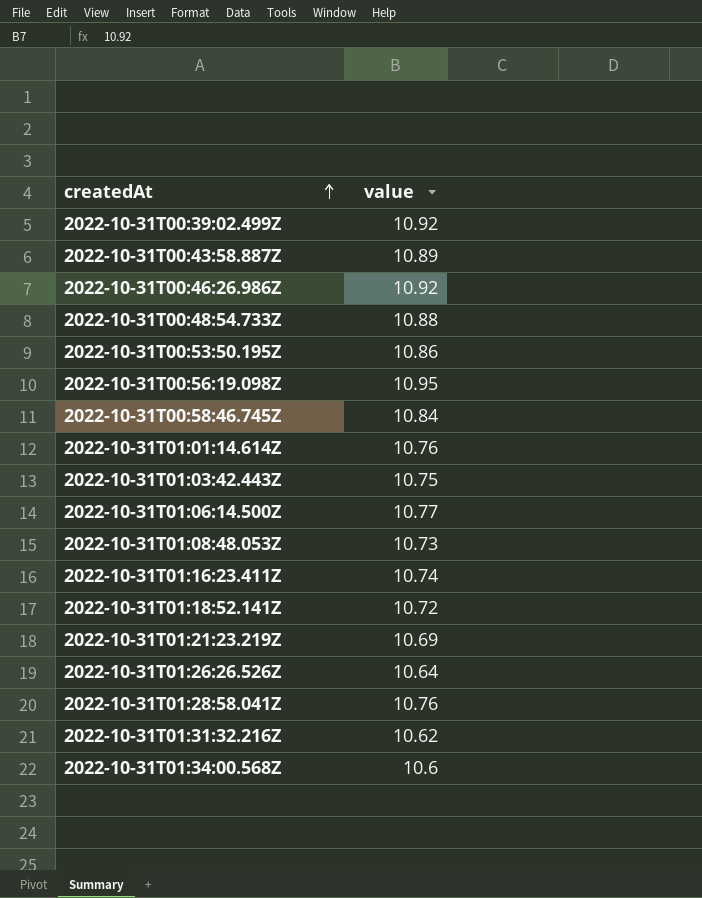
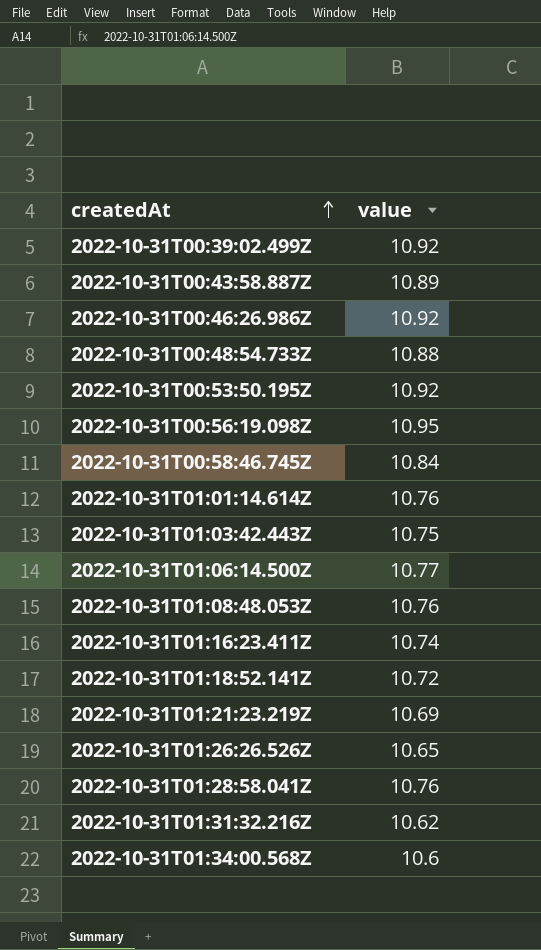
2022-10-31T00:53:50.195Z | value: 10.86 -> 10.92
2022-10-31T01:08:48.053Z | value: 10.73 -> 10.76
2022-10-31T01:26:26.526Z | value: 10.64 -> 10.65

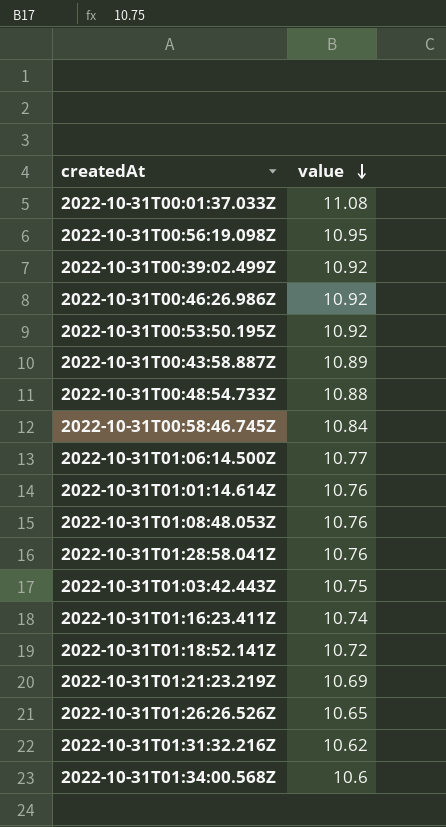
row order: createdAt ascending -> value descending
row 2022-10-31T00:01:37.033Z: none -> 11.08

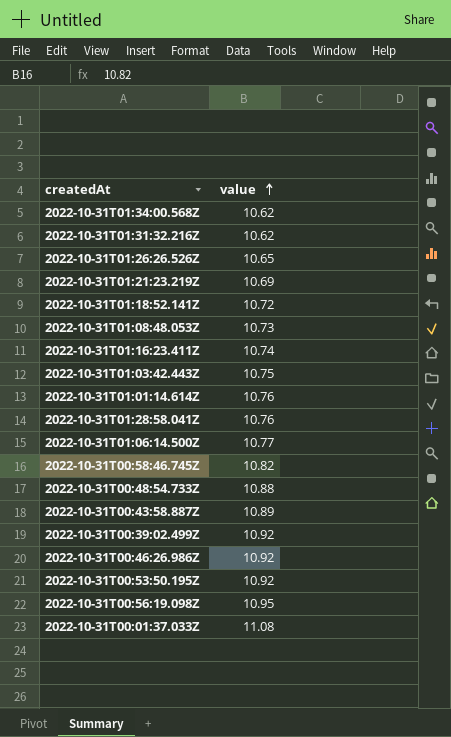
row order: value descending -> value ascending
2022-10-31T01:34:00.568Z | value: 10.6 -> 10.62
2022-10-31T01:08:48.053Z | value: 10.76 -> 10.73
2022-10-31T00:58:46.745Z | value: 10.84 -> 10.82

